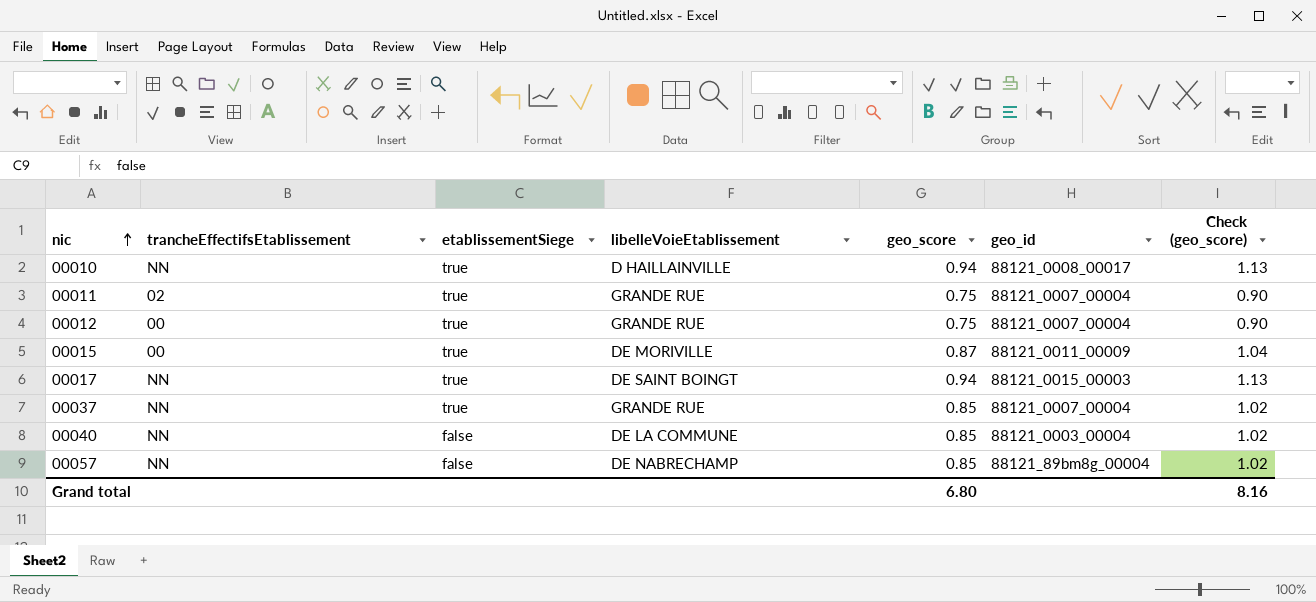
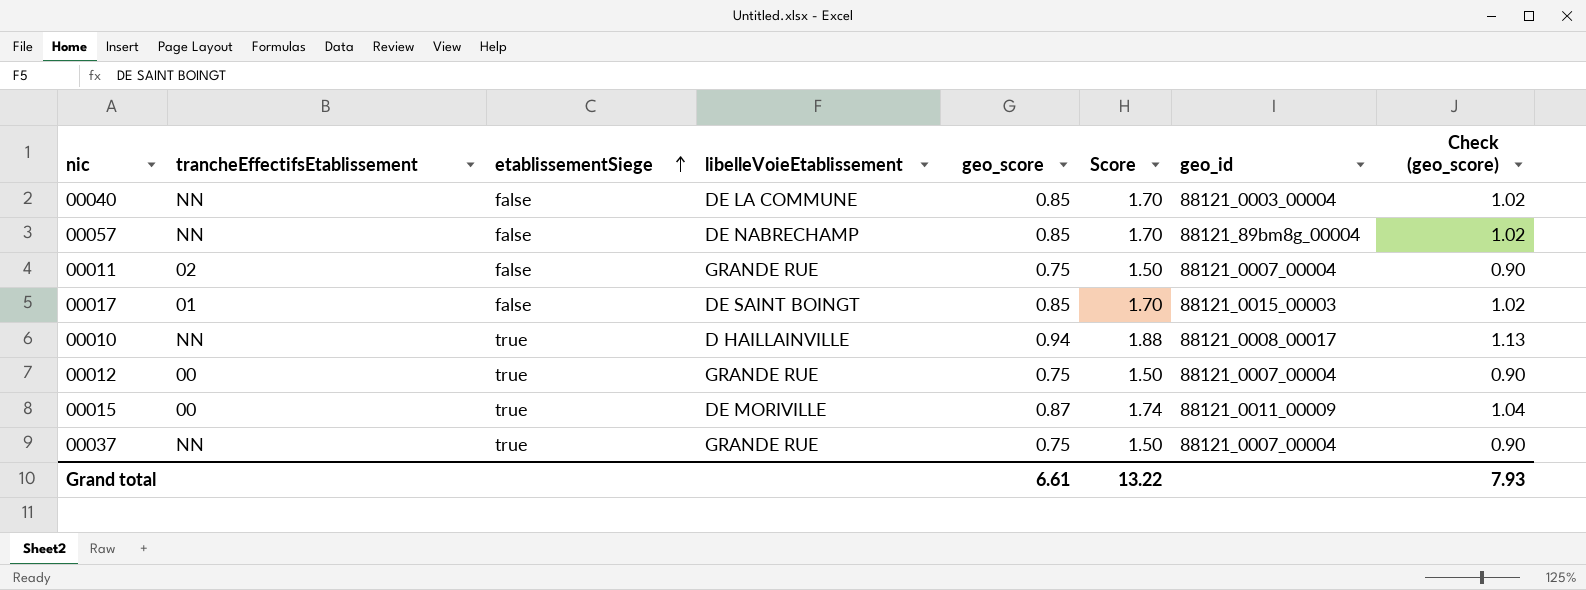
row order: nic ascending -> etablissementSiege ascending
column Score | formula: none -> [geo_score] * 2
00011 | etablissementSiege: true -> false
00017 | trancheEffectifsEtablissement: NN -> 01
00017 | etablissementSiege: true -> false
00017 | geo_score: 0.94 -> 0.85
00017 | Check (geo_score): 1.13 -> 1.02
00037 | geo_score: 0.85 -> 0.75
00037 | Check (geo_score): 1.02 -> 0.90
Grand total | geo_score: 6.80 -> 6.61
Grand total | Check (geo_score): 8.16 -> 7.93

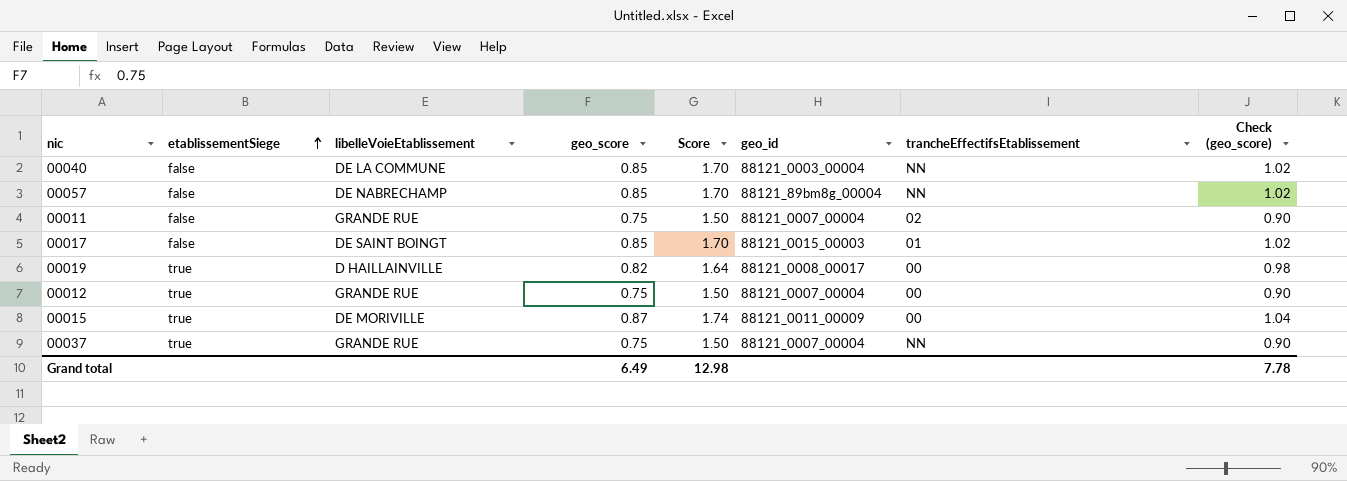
column trancheEffectifsEtablissement | position: 2 -> 7
row 00010: NN | true | D HAILLAINVILLE | 0.94 | 1.88 | 88121_0008_00017 | 1.13 -> none
row 00019: none -> true | D HAILLAINVILLE | 0.82 | 1.64 | 88121_0008_00017 | 00 | 0.98
Grand total | geo_score: 6.61 -> 6.49
Grand total | Score: 13.22 -> 12.98
Grand total | Check (geo_score): 7.93 -> 7.78

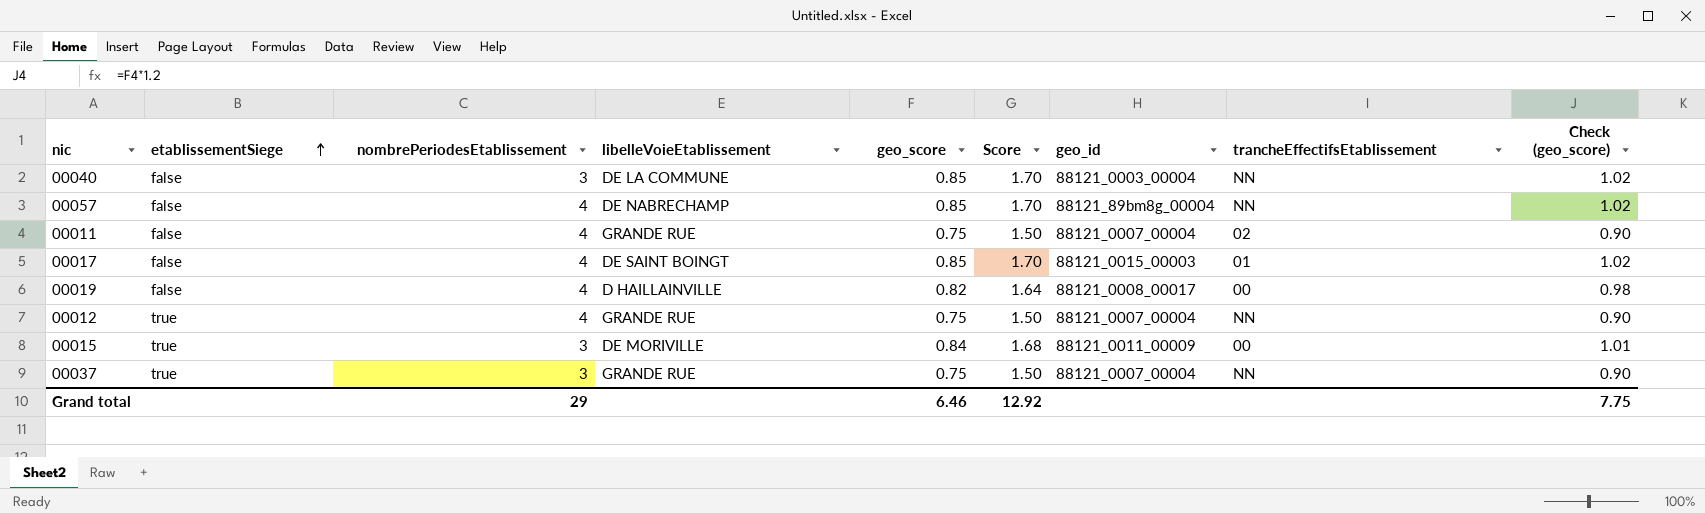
column nombrePeriodesEtablissement | position: none -> 3
00019 | etablissementSiege: true -> false
00012 | trancheEffectifsEtablissement: 00 -> NN
00015 | geo_score: 0.87 -> 0.84
00015 | Score: 1.74 -> 1.68
00015 | Check (geo_score): 1.04 -> 1.01
Grand total | geo_score: 6.49 -> 6.46
Grand total | Score: 12.98 -> 12.92
Grand total | Check (geo_score): 7.78 -> 7.75

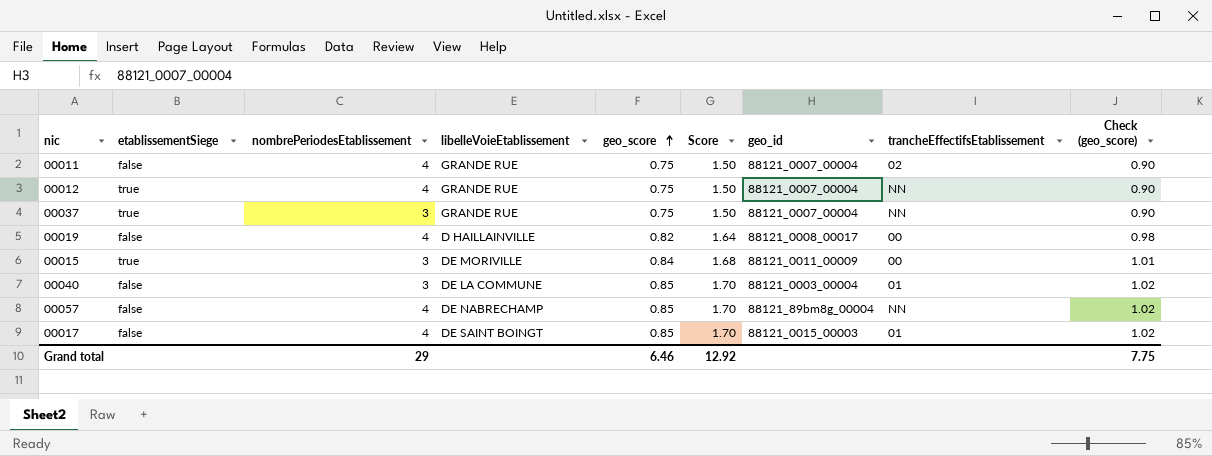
row order: etablissementSiege ascending -> geo_score ascending
00040 | trancheEffectifsEtablissement: NN -> 01

